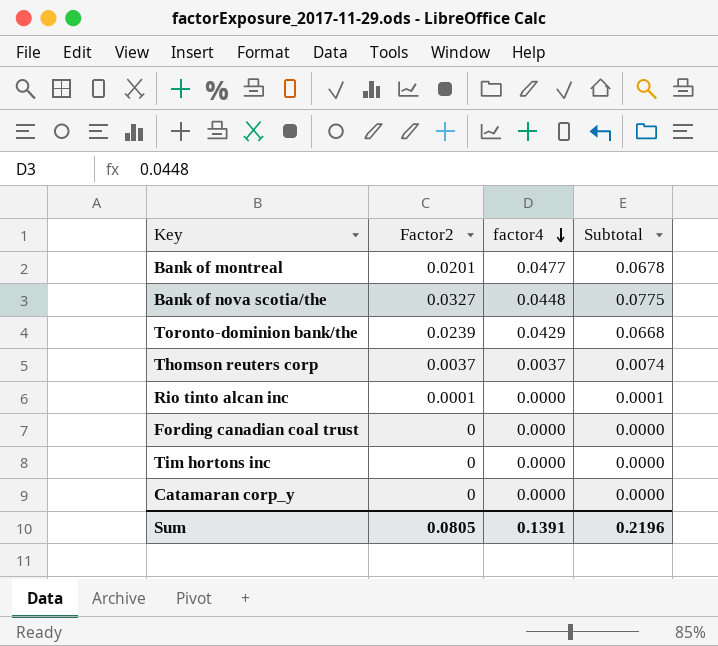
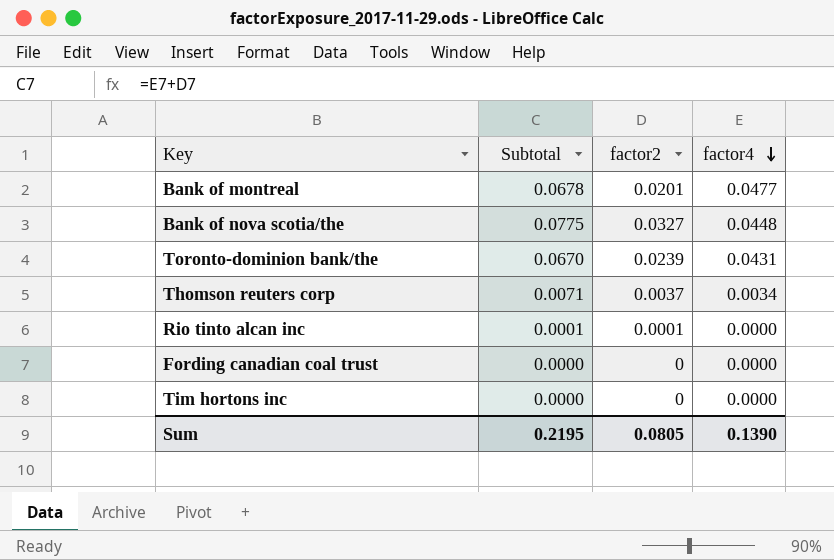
column Subtotal | position: 4 -> 2
column name: Factor2 -> factor2
row Catamaran corp_y: 0 | 0.0000 | 0.0000 -> none
Toronto-dominion bank/the | Subtotal: 0.0668 -> 0.0670
Toronto-dominion bank/the | factor4: 0.0429 -> 0.0431
Thomson reuters corp | Subtotal: 0.0074 -> 0.0071
Thomson reuters corp | factor4: 0.0037 -> 0.0034
Sum | Subtotal: 0.2196 -> 0.2195
Sum | factor4: 0.1391 -> 0.1390

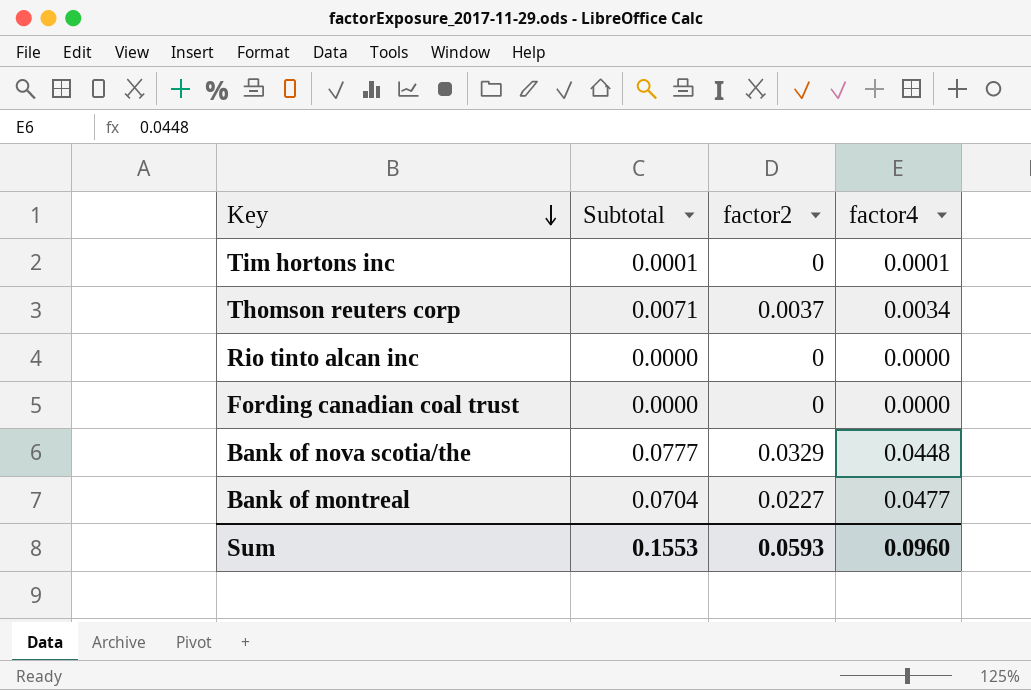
row order: factor4 descending -> Key descending
row Toronto-dominion bank/the: 0.0670 | 0.0239 | 0.0431 -> none
Tim hortons inc | Subtotal: 0.0000 -> 0.0001
Tim hortons inc | factor4: 0.0000 -> 0.0001
Rio tinto alcan inc | Subtotal: 0.0001 -> 0.0000
Rio tinto alcan inc | factor2: 0.0001 -> 0
Bank of nova scotia/the | Subtotal: 0.0775 -> 0.0777
Bank of nova scotia/the | factor2: 0.0327 -> 0.0329
Bank of montreal | Subtotal: 0.0678 -> 0.0704
Bank of montreal | factor2: 0.0201 -> 0.0227
Sum | Subtotal: 0.2195 -> 0.1553
Sum | factor2: 0.0805 -> 0.0593
Sum | factor4: 0.1390 -> 0.0960

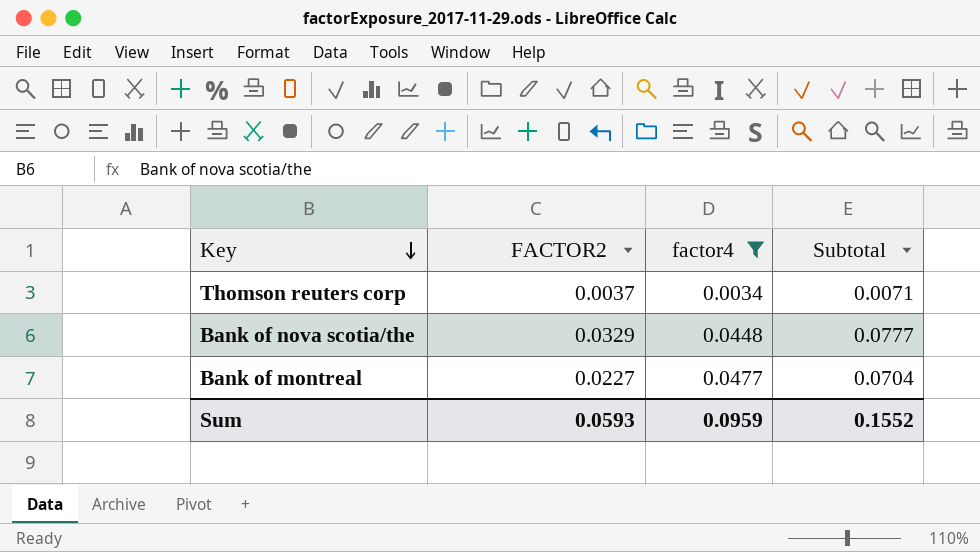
filter: none -> factor4 >= 0.0034
column name: factor2 -> FACTOR2
column Subtotal | position: 2 -> 4
Sum | factor4: 0.0960 -> 0.0959
Sum | Subtotal: 0.1553 -> 0.1552

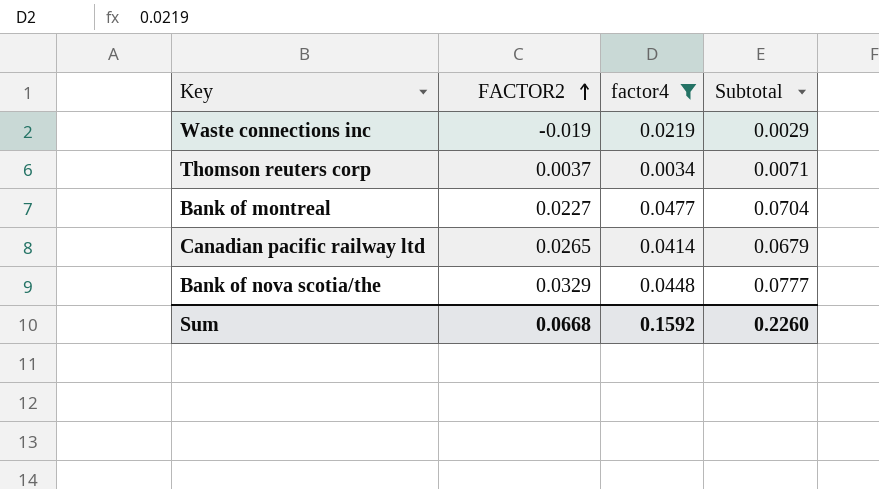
row order: Key descending -> FACTOR2 ascending
row Waste connections inc: none -> -0.019 | 0.0219 | 0.0029
row Canadian pacific railway ltd: none -> 0.0265 | 0.0414 | 0.0679
Sum | FACTOR2: 0.0593 -> 0.0668
Sum | factor4: 0.0959 -> 0.1592
Sum | Subtotal: 0.1552 -> 0.2260

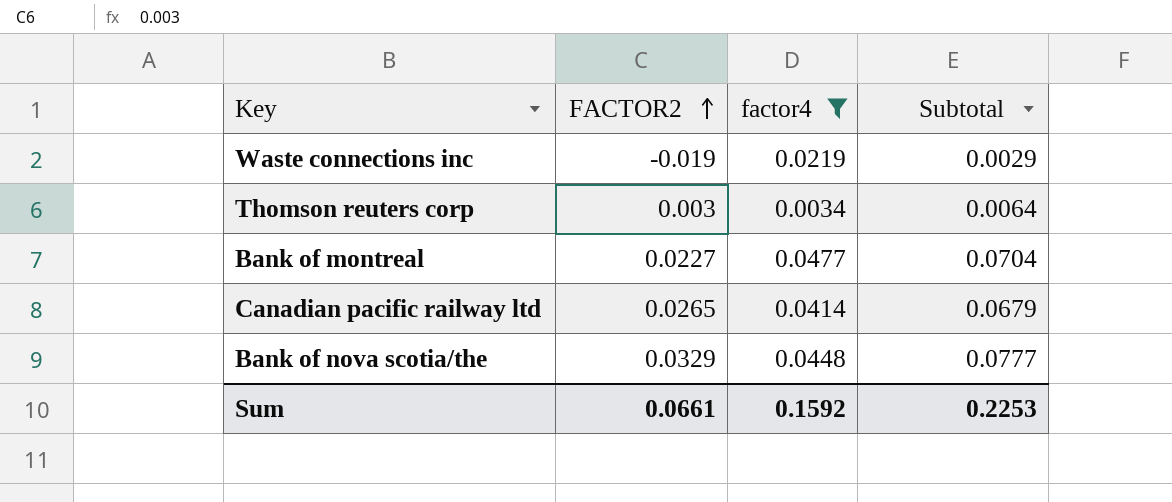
Thomson reuters corp | FACTOR2: 0.0037 -> 0.003
Thomson reuters corp | Subtotal: 0.0071 -> 0.0064
Sum | FACTOR2: 0.0668 -> 0.0661
Sum | Subtotal: 0.2260 -> 0.2253

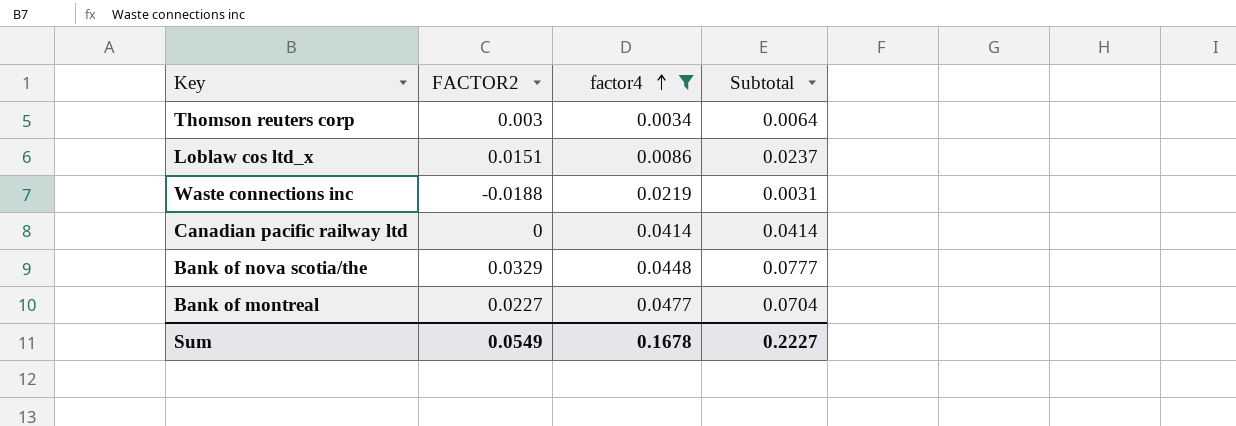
row order: FACTOR2 ascending -> factor4 ascending
row Loblaw cos ltd_x: none -> 0.0151 | 0.0086 | 0.0237
Waste connections inc | FACTOR2: -0.019 -> -0.0188
Waste connections inc | Subtotal: 0.0029 -> 0.0031
Canadian pacific railway ltd | FACTOR2: 0.0265 -> 0
Canadian pacific railway ltd | Subtotal: 0.0679 -> 0.0414
Sum | FACTOR2: 0.0661 -> 0.0549
Sum | factor4: 0.1592 -> 0.1678
Sum | Subtotal: 0.2253 -> 0.2227

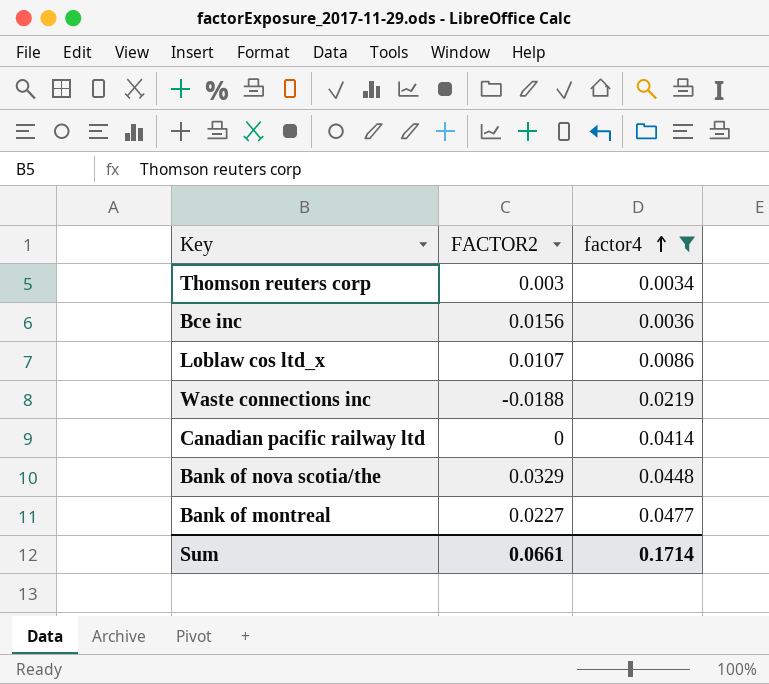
column Subtotal | formula: [FACTOR2] + [factor4] -> none
row Bce inc: none -> 0.0156 | 0.0036
Loblaw cos ltd_x | FACTOR2: 0.0151 -> 0.0107
Sum | FACTOR2: 0.0549 -> 0.0661
Sum | factor4: 0.1678 -> 0.1714

